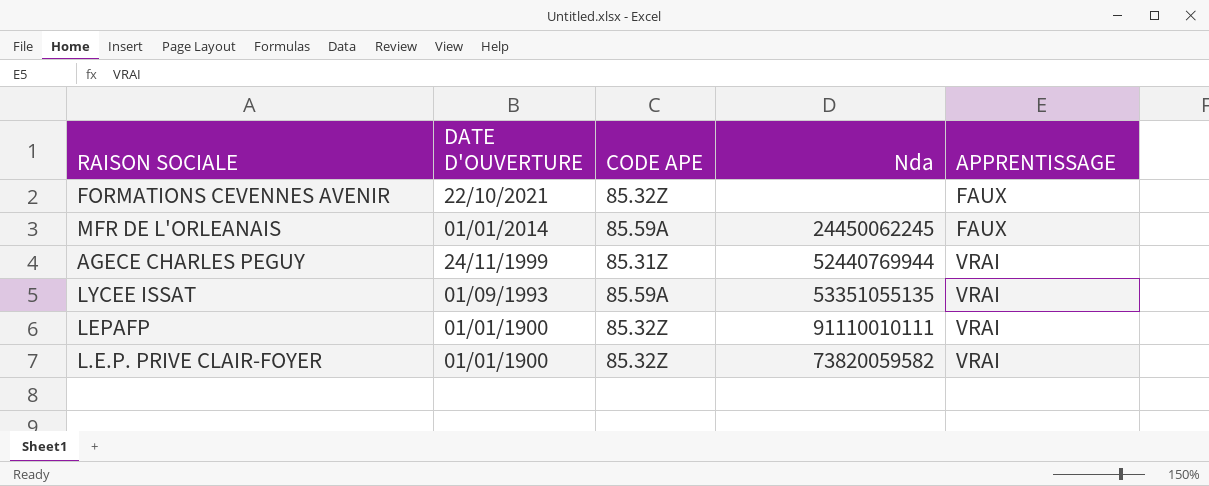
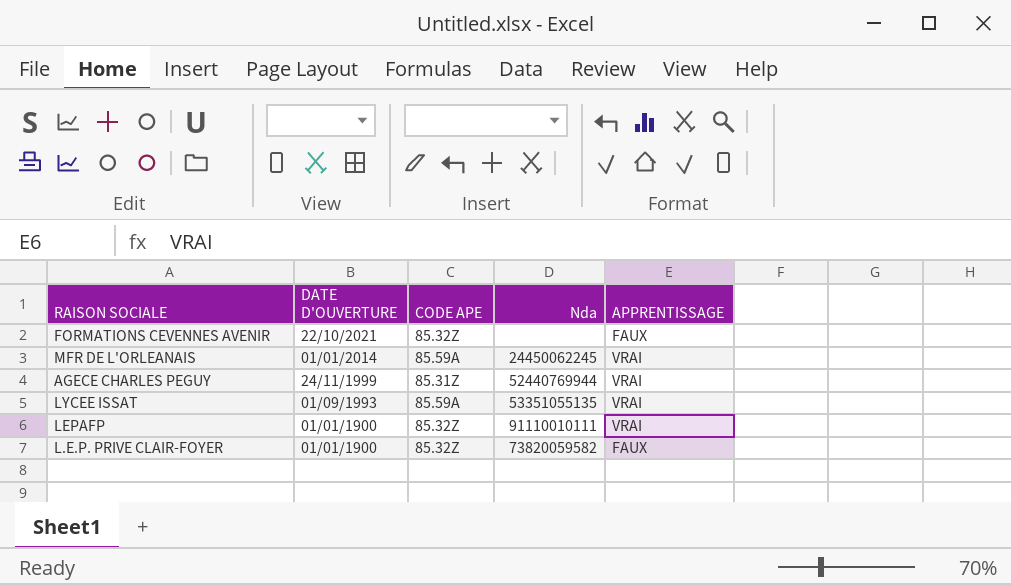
MFR DE L'ORLEANAIS | APPRENTISSAGE: FAUX -> VRAI
L.E.P. PRIVE CLAIR-FOYER | APPRENTISSAGE: VRAI -> FAUX

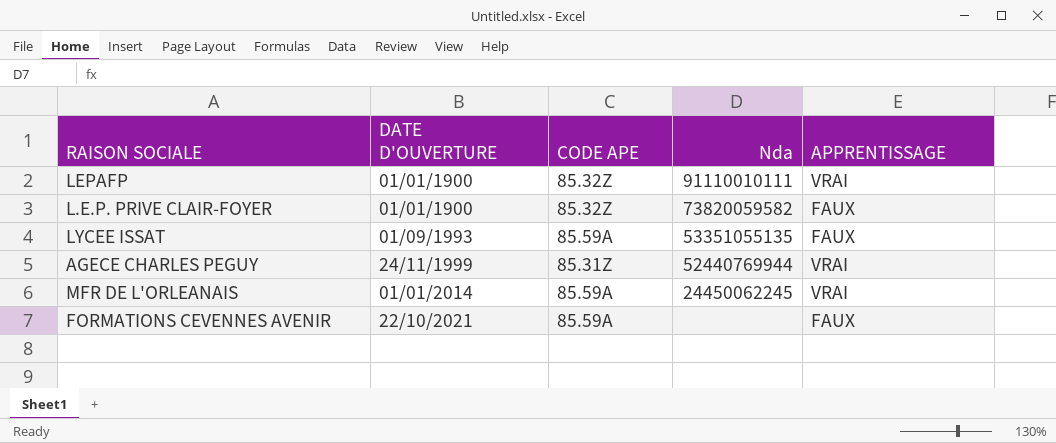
row order: DATE D'OUVERTURE descending -> DATE D'OUVERTURE ascending
LYCEE ISSAT | APPRENTISSAGE: VRAI -> FAUX
FORMATIONS CEVENNES AVENIR | CODE APE: 85.32Z -> 85.59A

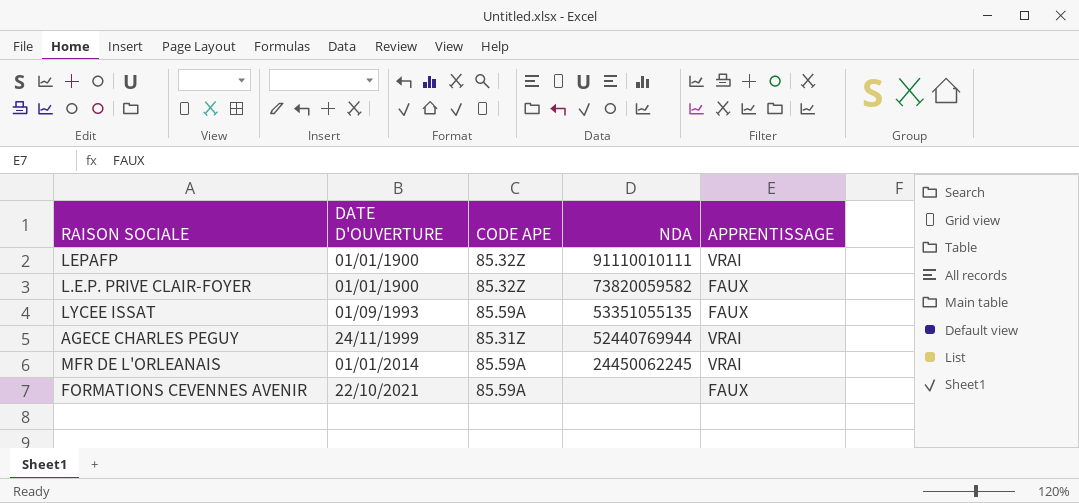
column name: Nda -> NDA

